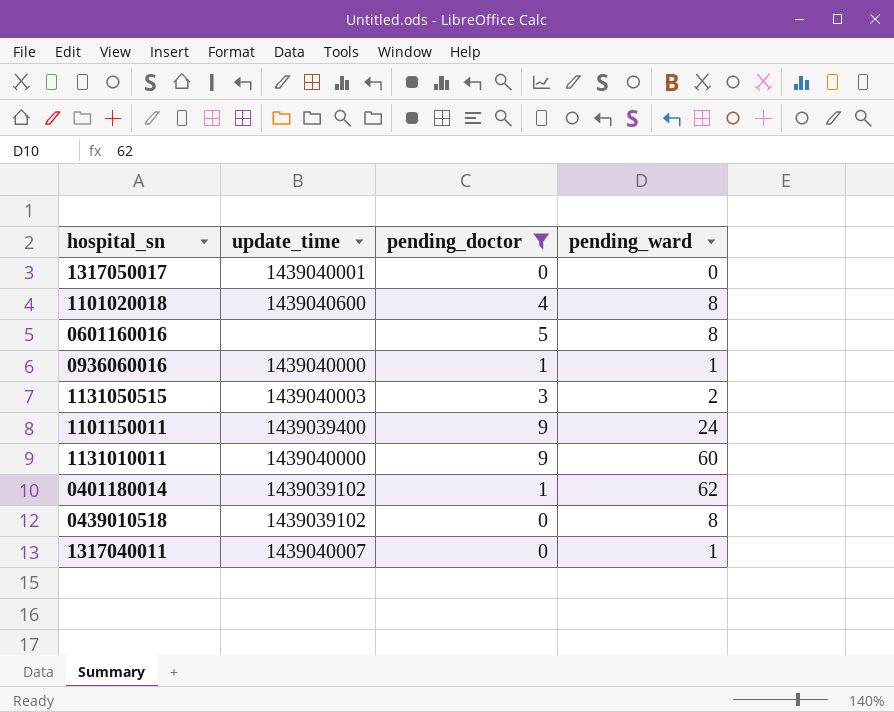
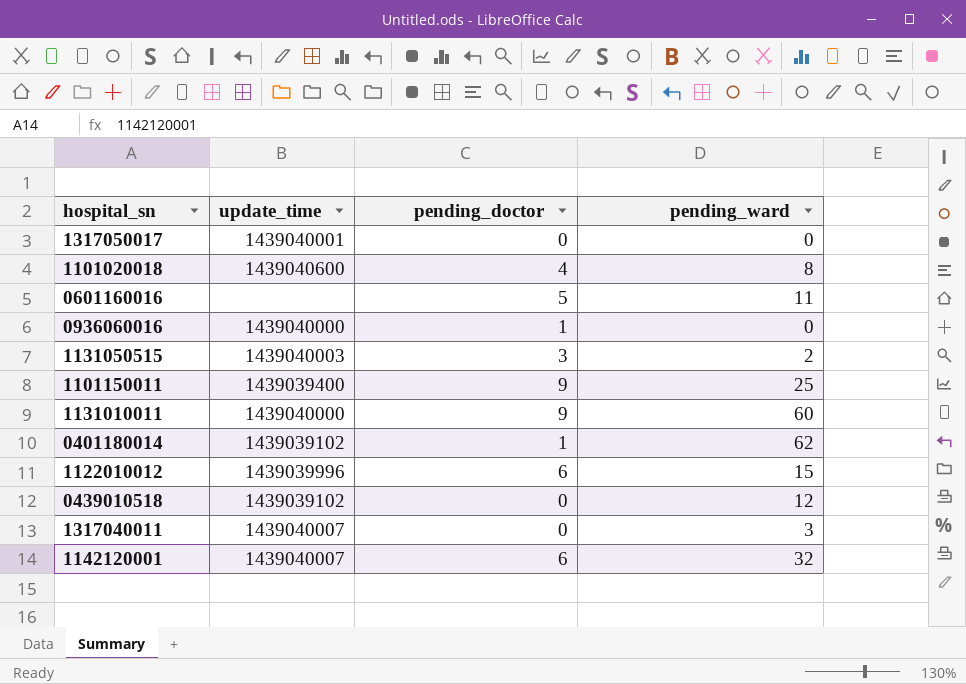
filter: pending_doctor != 6 -> none
0601160016 | pending_ward: 8 -> 11
0936060016 | pending_ward: 1 -> 0
1101150011 | pending_ward: 24 -> 25
0439010518 | pending_ward: 8 -> 12
1317040011 | pending_ward: 1 -> 3

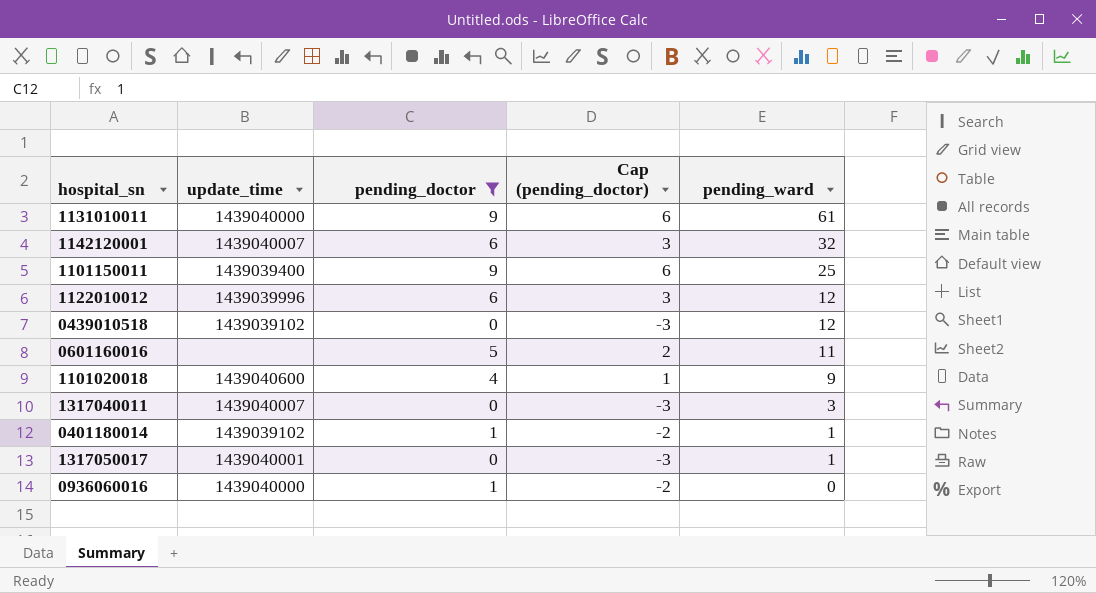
filter: none -> pending_doctor != 3
row order: none -> pending_ward descending
column Cap (pending_doctor) | formula: none -> [pending_doctor] - 3
1131010011 | pending_ward: 60 -> 61
1122010012 | pending_ward: 15 -> 12
1101020018 | pending_ward: 8 -> 9
0401180014 | pending_ward: 62 -> 1
1317050017 | pending_ward: 0 -> 1

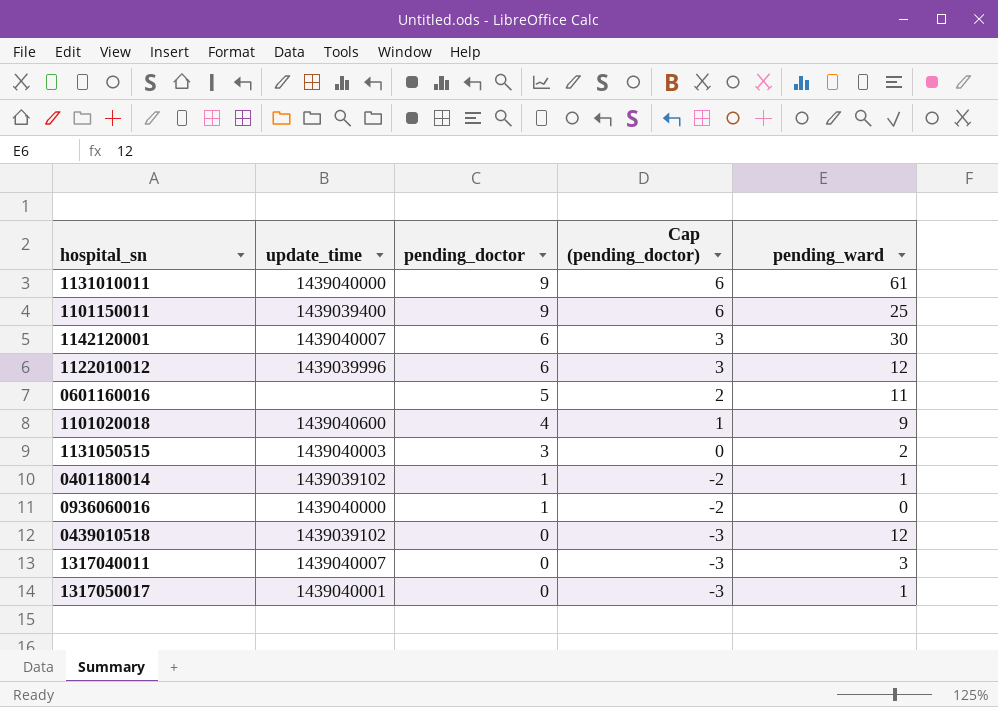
filter: pending_doctor != 3 -> none
row order: pending_ward descending -> pending_doctor descending
1142120001 | pending_ward: 32 -> 30

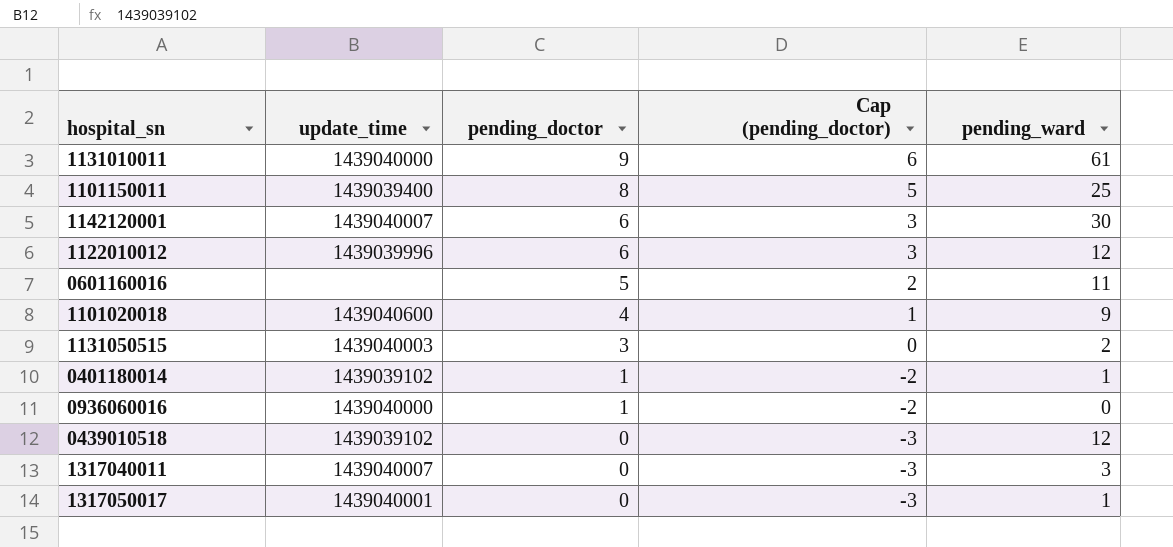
1101150011 | pending_doctor: 9 -> 8
1101150011 | Cap (pending_doctor): 6 -> 5

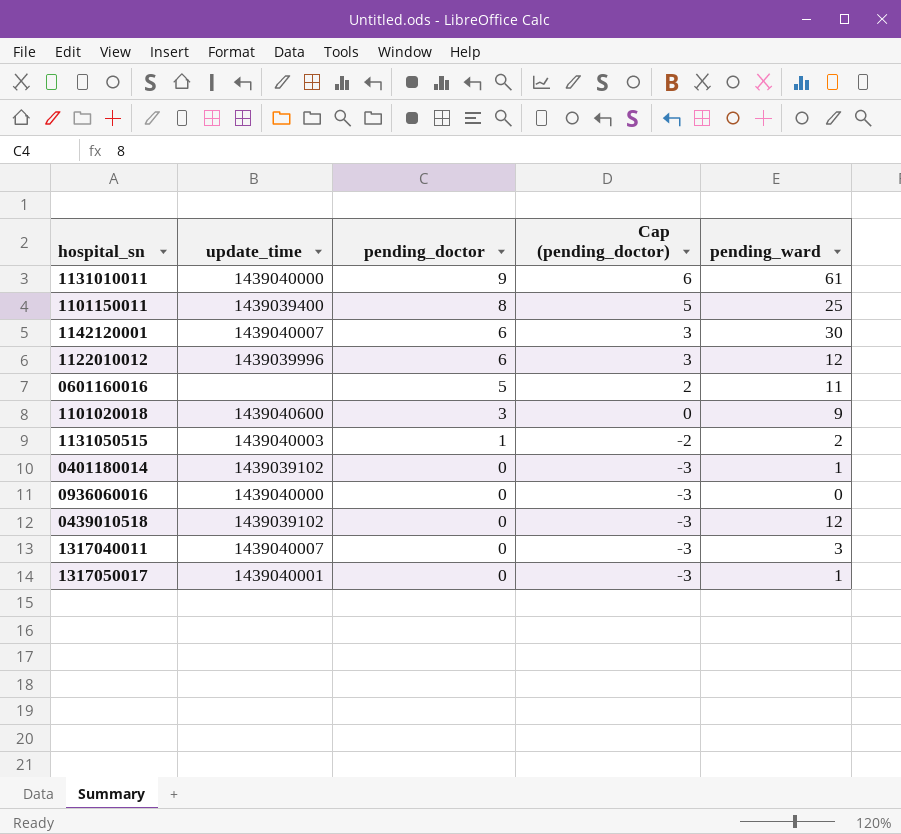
1101020018 | pending_doctor: 4 -> 3
1101020018 | Cap (pending_doctor): 1 -> 0
1131050515 | pending_doctor: 3 -> 1
1131050515 | Cap (pending_doctor): 0 -> -2
0401180014 | pending_doctor: 1 -> 0
0401180014 | Cap (pending_doctor): -2 -> -3
0936060016 | pending_doctor: 1 -> 0
0936060016 | Cap (pending_doctor): -2 -> -3

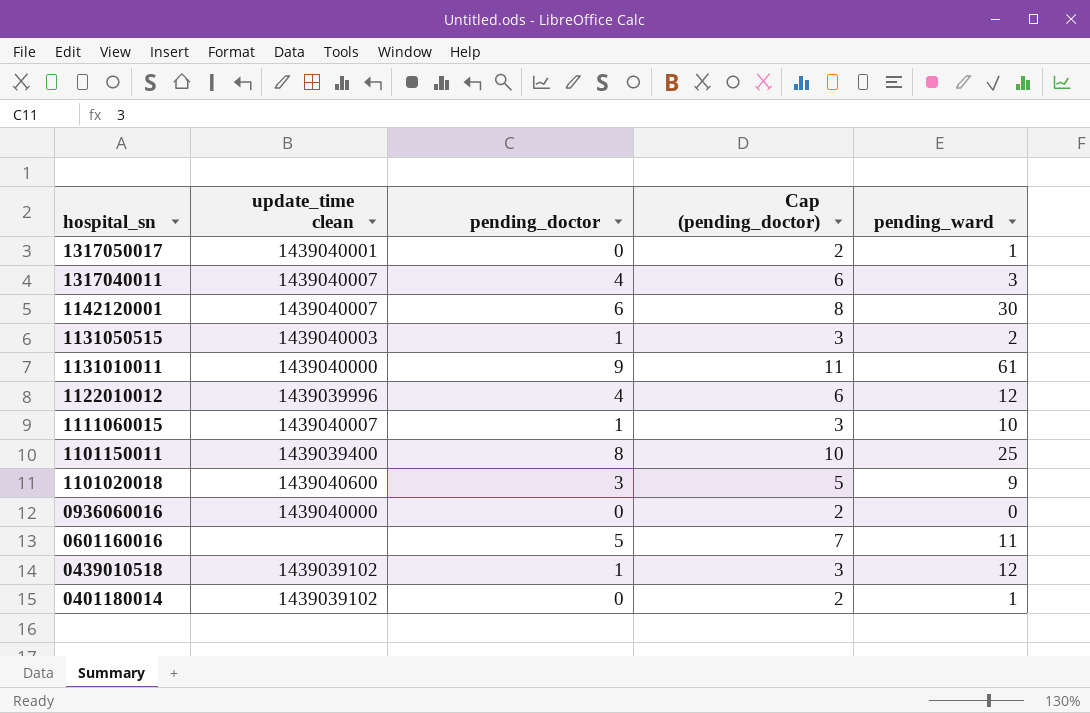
row order: pending_doctor descending -> hospital_sn descending
column name: update_time -> update_time clean
column Cap (pending_doctor) | formula: [pending_doctor] - 3 -> [pending_doctor] + 2
1317040011 | pending_doctor: 0 -> 4
1122010012 | pending_doctor: 6 -> 4
row 1111060015: none -> 1439040007 | 1 | 3 | 10
0439010518 | pending_doctor: 0 -> 1

